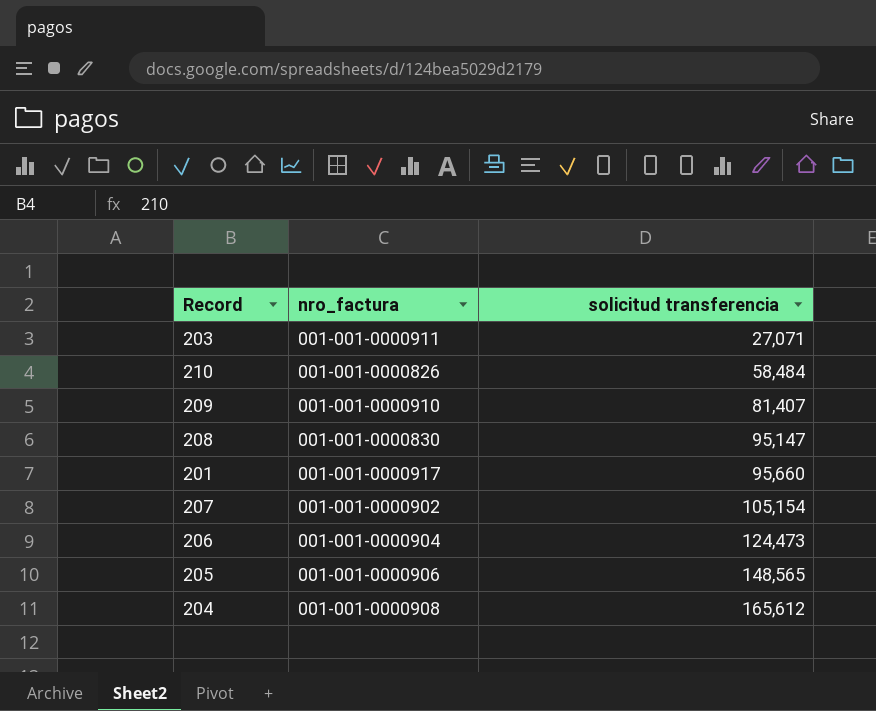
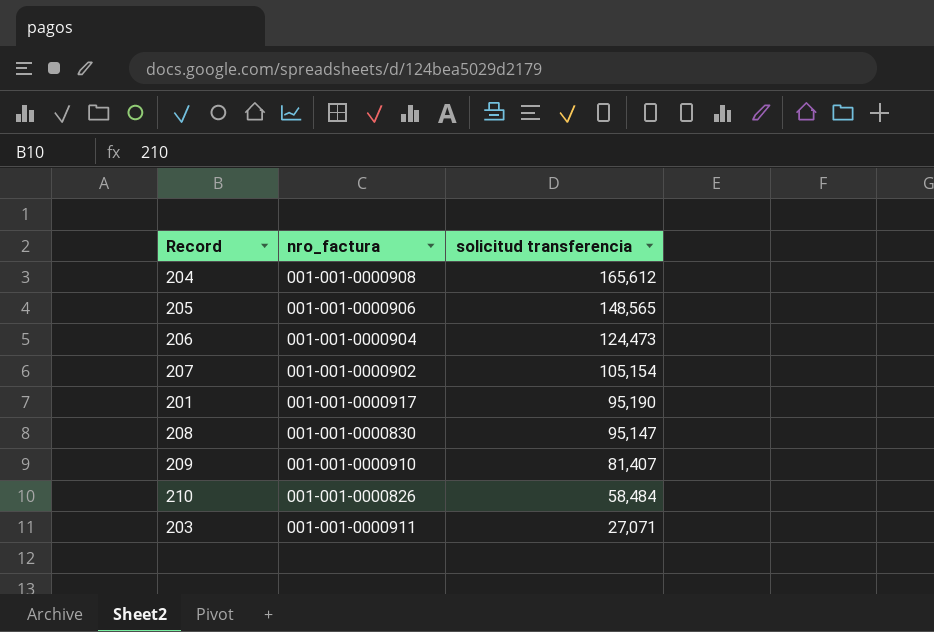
row order: solicitud transferencia ascending -> solicitud transferencia descending
201 | solicitud transferencia: 95,660 -> 95,190

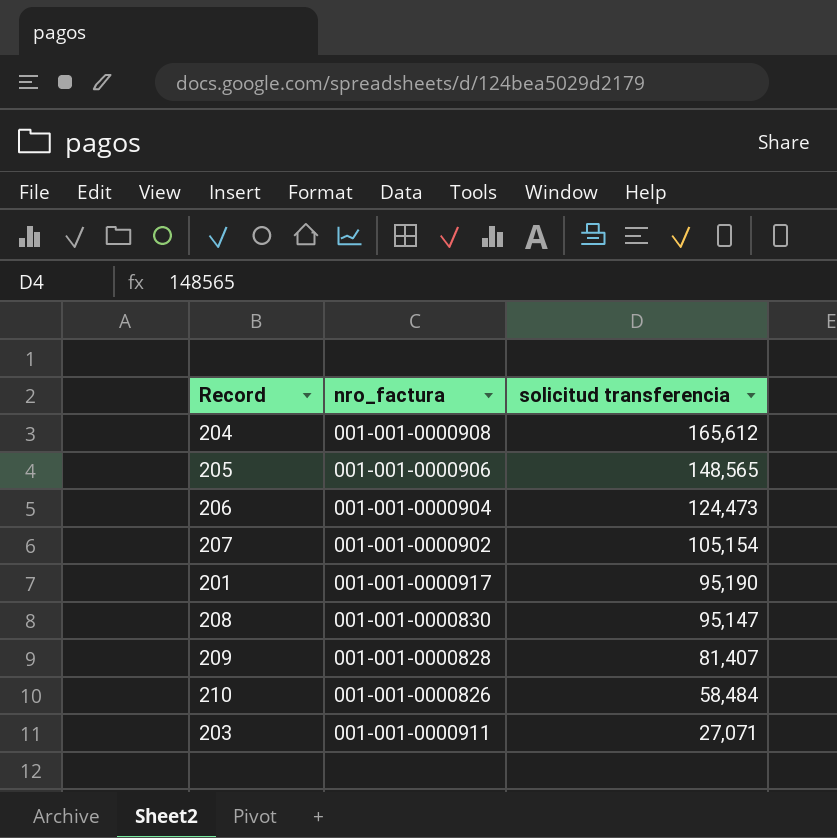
209 | nro_factura: 001-001-0000910 -> 001-001-0000828

